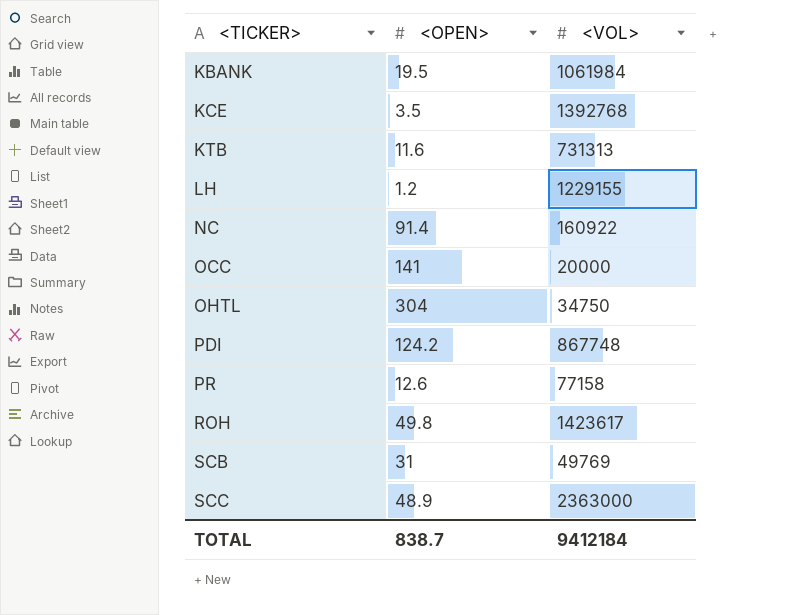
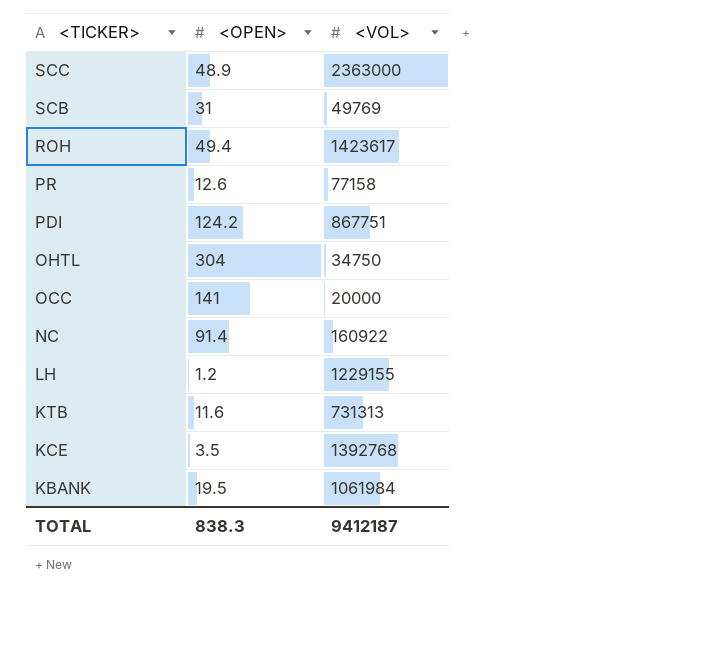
row order: <TICKER> ascending -> <TICKER> descending
ROH | <OPEN>: 49.8 -> 49.4
PDI | <VOL>: 867748 -> 867751
TOTAL | <OPEN>: 838.7 -> 838.3
TOTAL | <VOL>: 9412184 -> 9412187

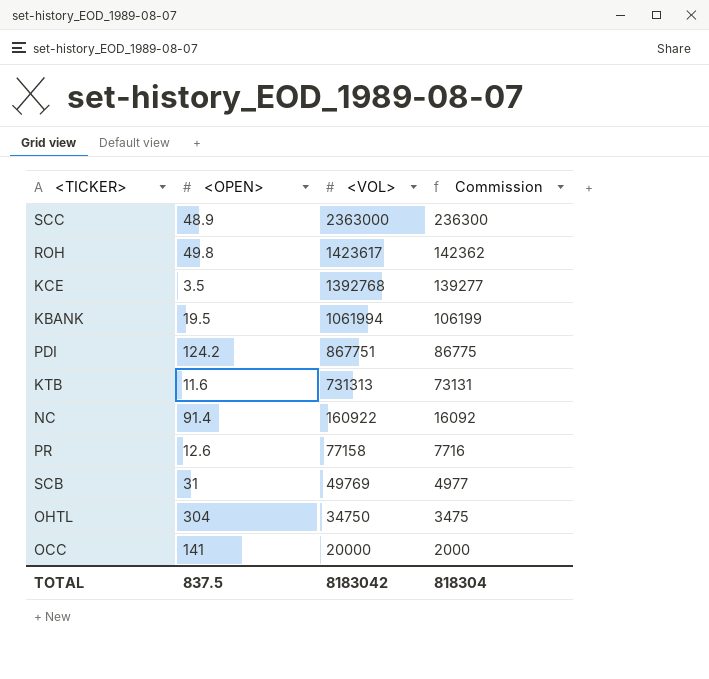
row order: <TICKER> descending -> <VOL> descending
column Commission | formula: none -> [<VOL>] * 0.1
row LH: 1.2 | 1229155 -> none
ROH | <OPEN>: 49.4 -> 49.8
KBANK | <VOL>: 1061984 -> 1061994
TOTAL | <OPEN>: 838.3 -> 837.5
TOTAL | <VOL>: 9412187 -> 8183042

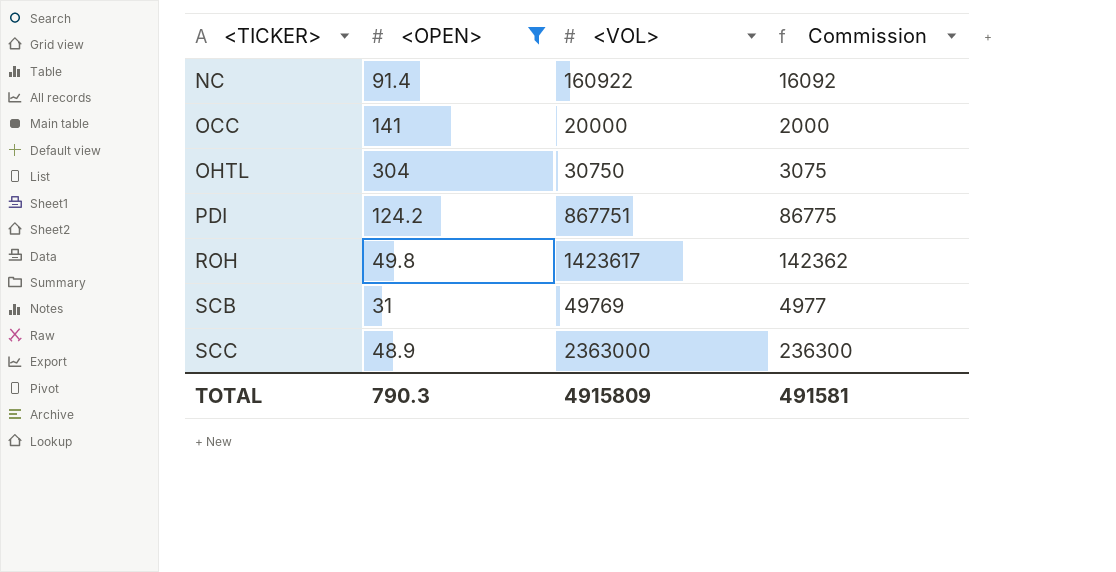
filter: none -> <OPEN> >= 31
row order: <VOL> descending -> <TICKER> ascending
OHTL | <VOL>: 34750 -> 30750
OHTL | Commission: 3475 -> 3075
TOTAL | <OPEN>: 837.5 -> 790.3
TOTAL | <VOL>: 8183042 -> 4915809
TOTAL | Commission: 818304 -> 491581

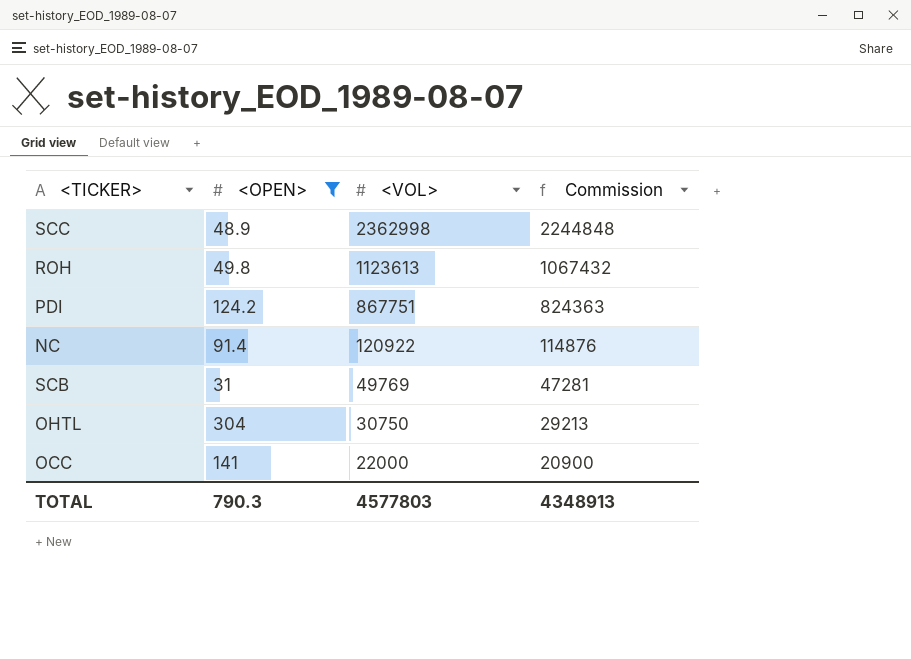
row order: <TICKER> ascending -> <VOL> descending
column Commission | formula: [<VOL>] * 0.1 -> [<VOL>] * 0.95
SCC | <VOL>: 2363000 -> 2362998
ROH | <VOL>: 1423617 -> 1123613
NC | <VOL>: 160922 -> 120922
OCC | <VOL>: 20000 -> 22000
TOTAL | <VOL>: 4915809 -> 4577803
TOTAL | Commission: 491581 -> 4348913

